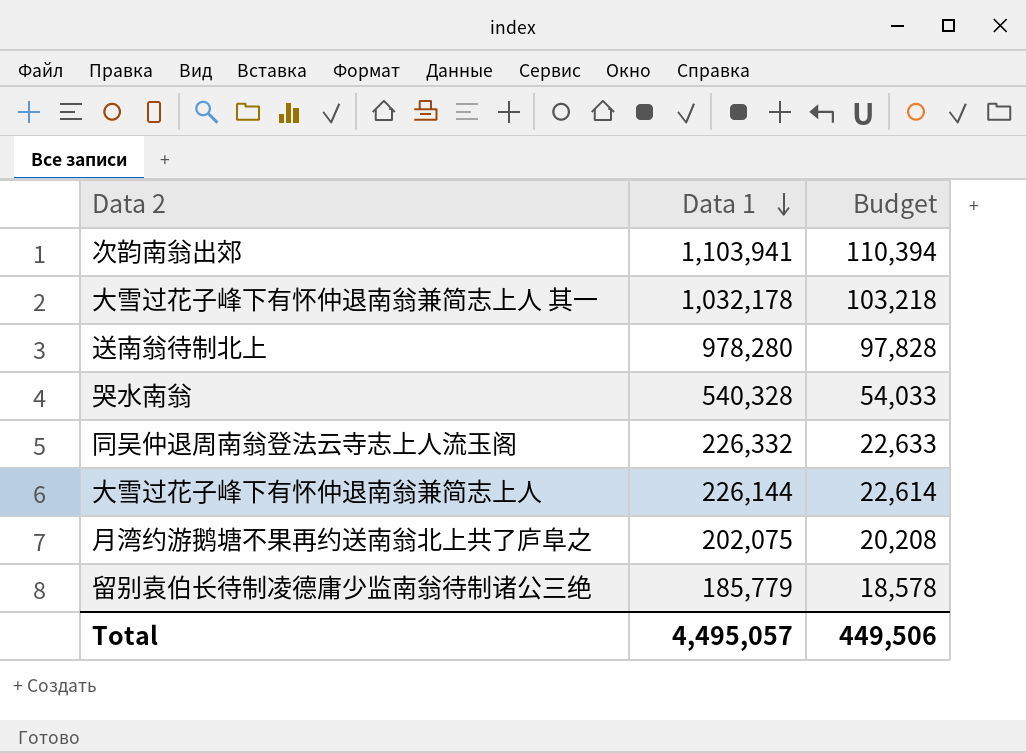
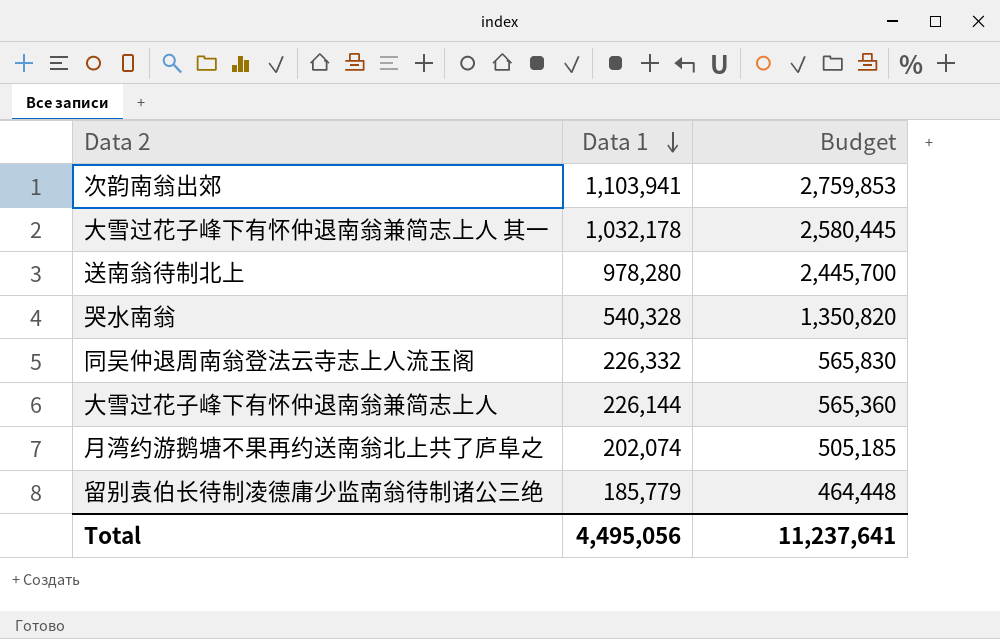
column Budget | formula: [Data 1] * 0.1 -> [Data 1] * 2.5
月湾约游鹅塘不果再约送南翁北上共了庐阜之 | Data 1: 202,075 -> 202,074
Total | Data 1: 4,495,057 -> 4,495,056
Total | Budget: 449,506 -> 11,237,641

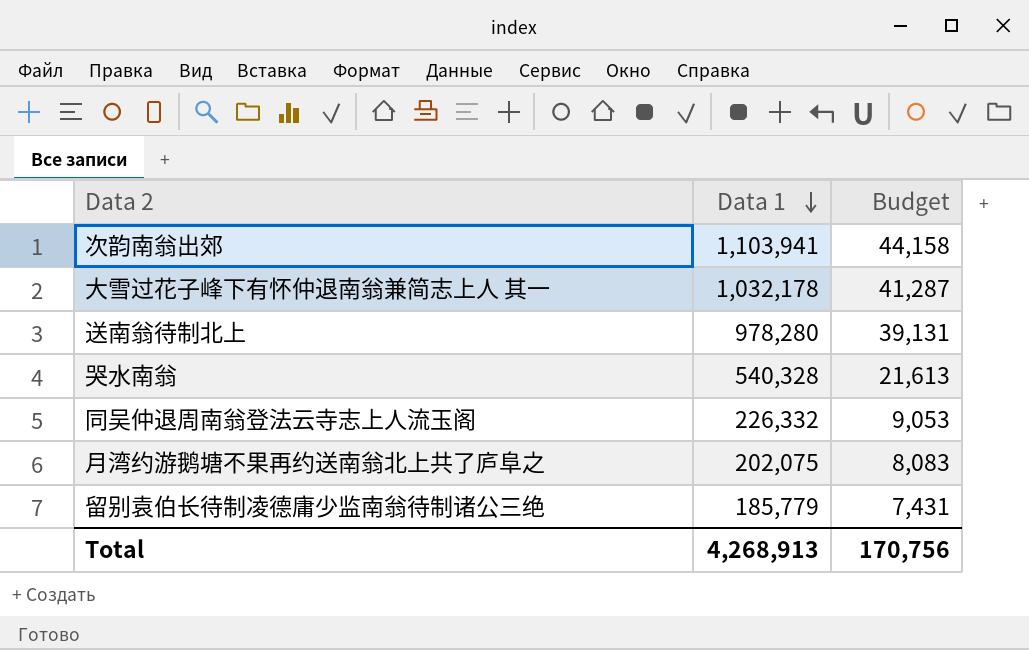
column Budget | formula: [Data 1] * 2.5 -> [Data 1] * 0.04
row 大雪过花子峰下有怀仲退南翁兼简志上人: 226,144 | 565,360 -> none
月湾约游鹅塘不果再约送南翁北上共了庐阜之 | Data 1: 202,074 -> 202,075
Total | Data 1: 4,495,056 -> 4,268,913
Total | Budget: 11,237,641 -> 170,756

